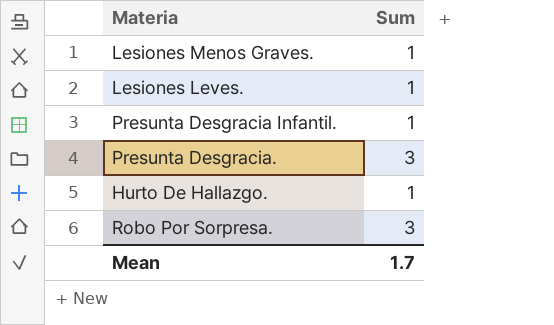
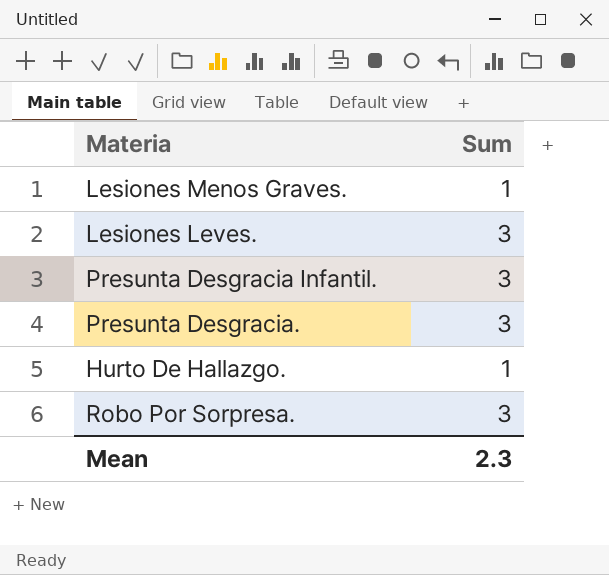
Lesiones Leves. | Sum: 1 -> 3
Presunta Desgracia Infantil. | Sum: 1 -> 3
Mean | Sum: 1.7 -> 2.3

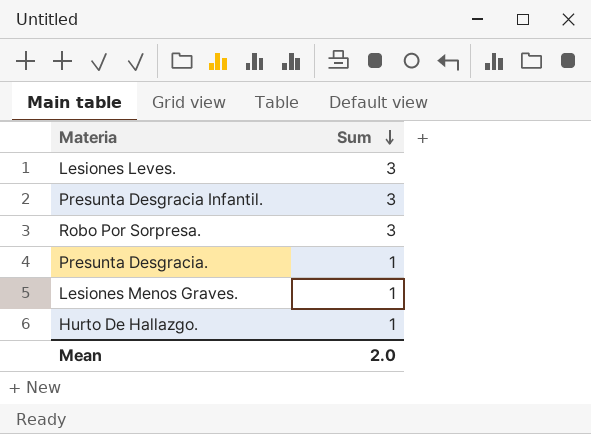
row order: none -> Sum descending
Presunta Desgracia. | Sum: 3 -> 1
Mean | Sum: 2.3 -> 2.0

